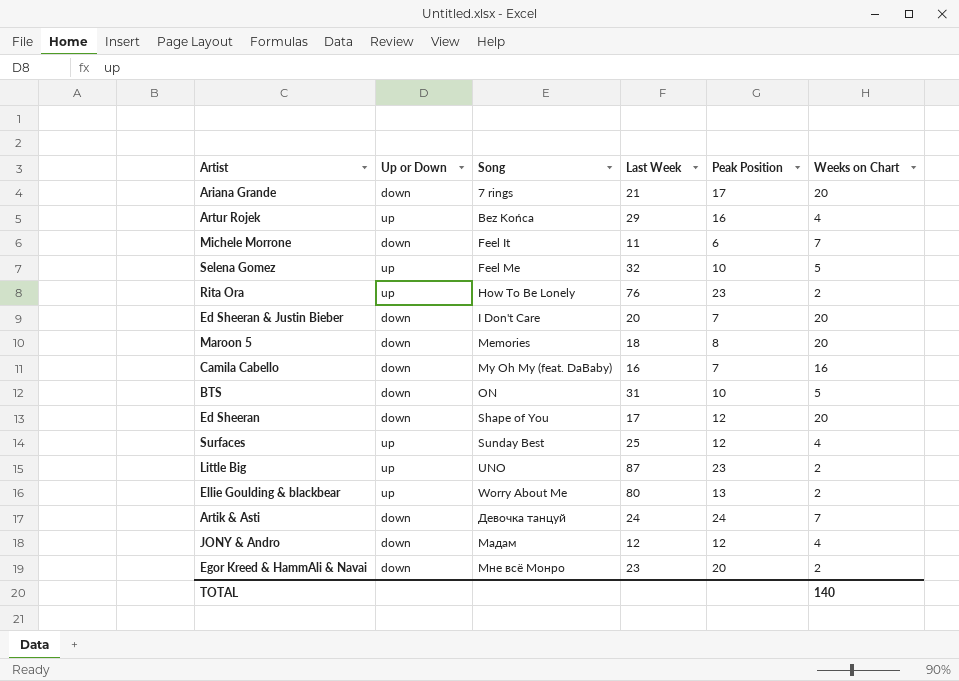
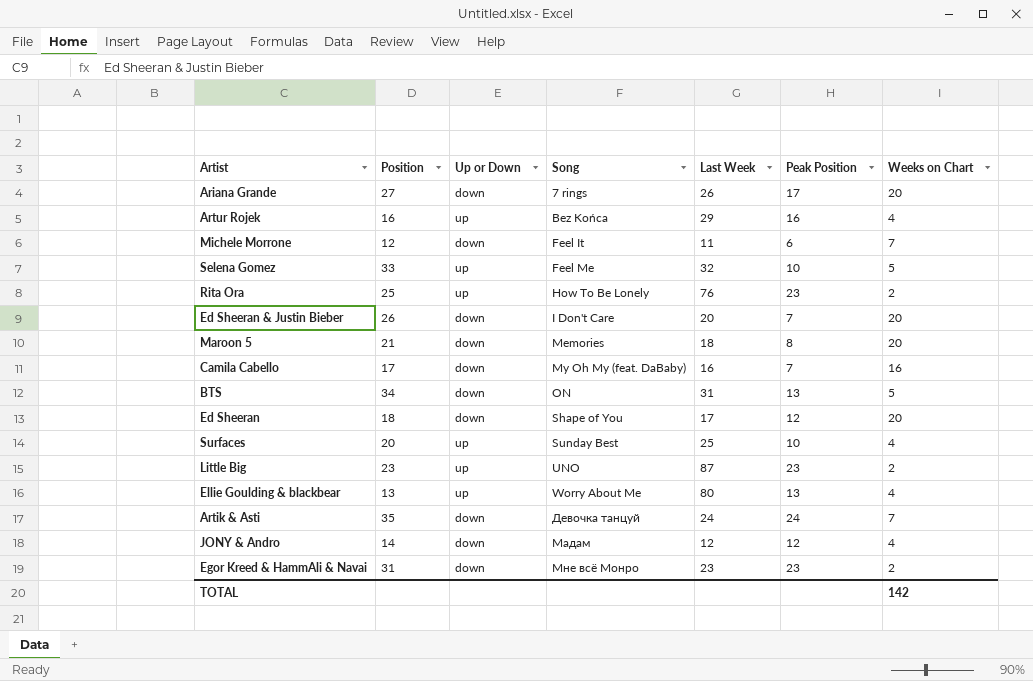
column Position | position: none -> 2
Ariana Grande | Last Week: 21 -> 26
BTS | Peak Position: 10 -> 13
Surfaces | Peak Position: 12 -> 10
Ellie Goulding & blackbear | Weeks on Chart: 2 -> 4
Egor Kreed & HammAli & Navai | Peak Position: 20 -> 23
TOTAL | Weeks on Chart: 140 -> 142

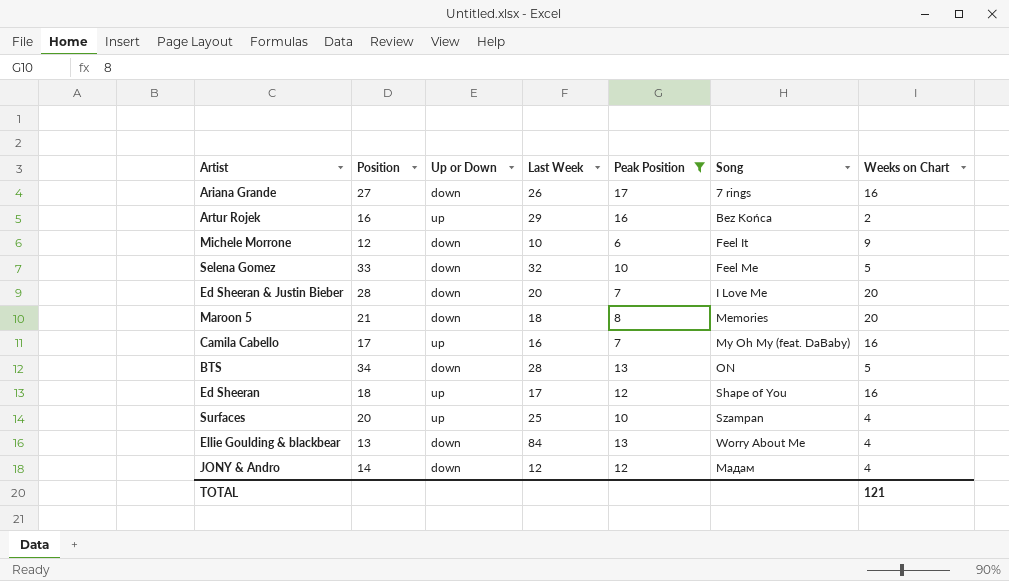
filter: none -> Peak Position <= 17
column Song | position: 4 -> 6
Ariana Grande | Weeks on Chart: 20 -> 16
Artur Rojek | Weeks on Chart: 4 -> 2
Michele Morrone | Last Week: 11 -> 10
Michele Morrone | Weeks on Chart: 7 -> 9
Selena Gomez | Up or Down: up -> down
Ed Sheeran & Justin Bieber | Position: 26 -> 28
Ed Sheeran & Justin Bieber | Song: I Don't Care -> I Love Me
Camila Cabello | Up or Down: down -> up
BTS | Last Week: 31 -> 28
Ed Sheeran | Up or Down: down -> up
Ed Sheeran | Weeks on Chart: 20 -> 16
Surfaces | Song: Sunday Best -> Szampan
Ellie Goulding & blackbear | Up or Down: up -> down
Ellie Goulding & blackbear | Last Week: 80 -> 84
TOTAL | Weeks on Chart: 142 -> 121

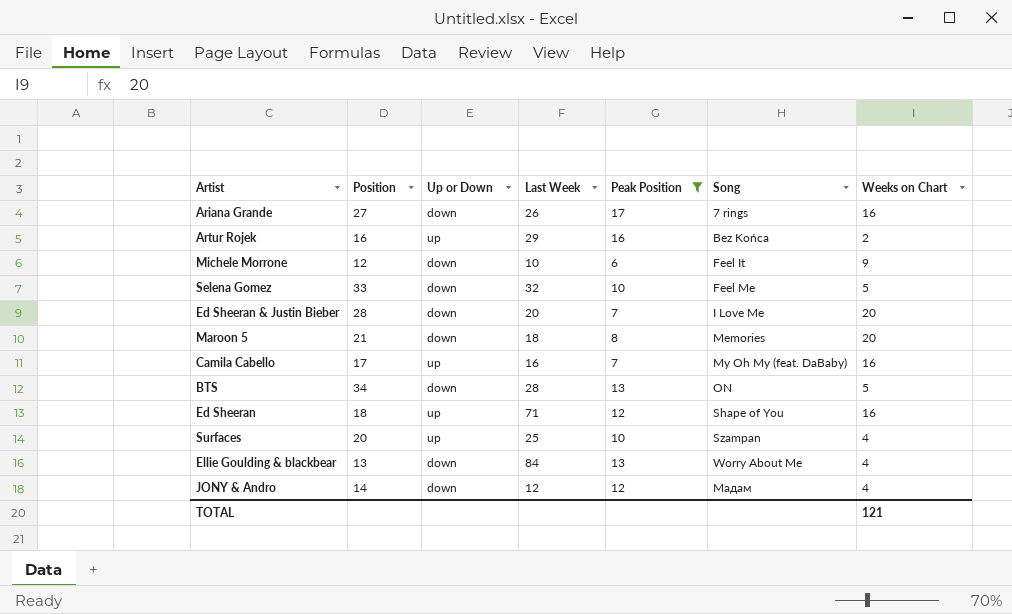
Ed Sheeran | Last Week: 17 -> 71

